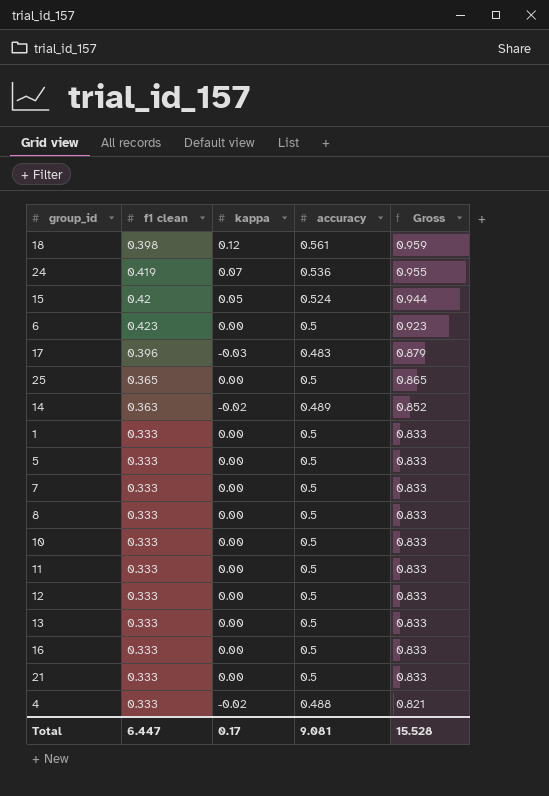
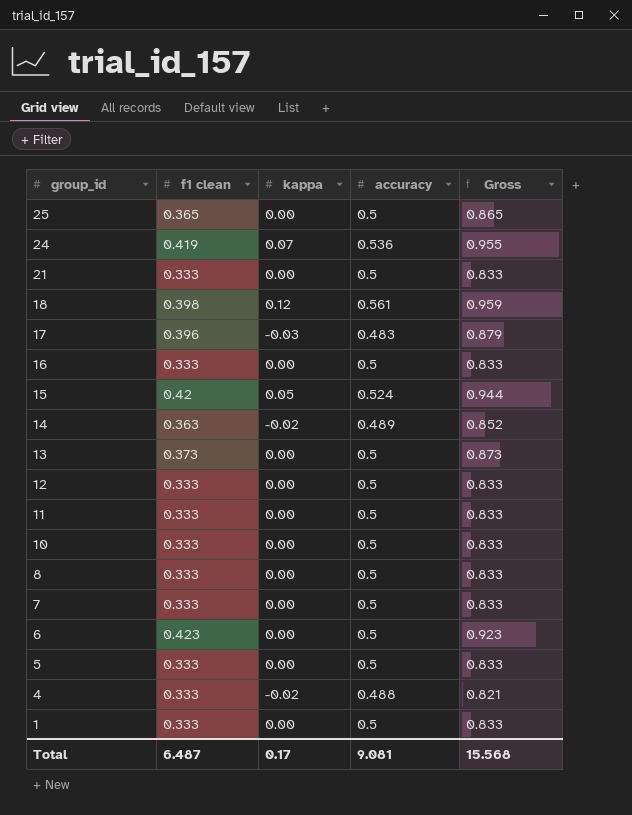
row order: Gross descending -> group_id descending
13 | f1 clean: 0.333 -> 0.373
13 | Gross: 0.833 -> 0.873
Total | f1 clean: 6.447 -> 6.487
Total | Gross: 15.528 -> 15.568

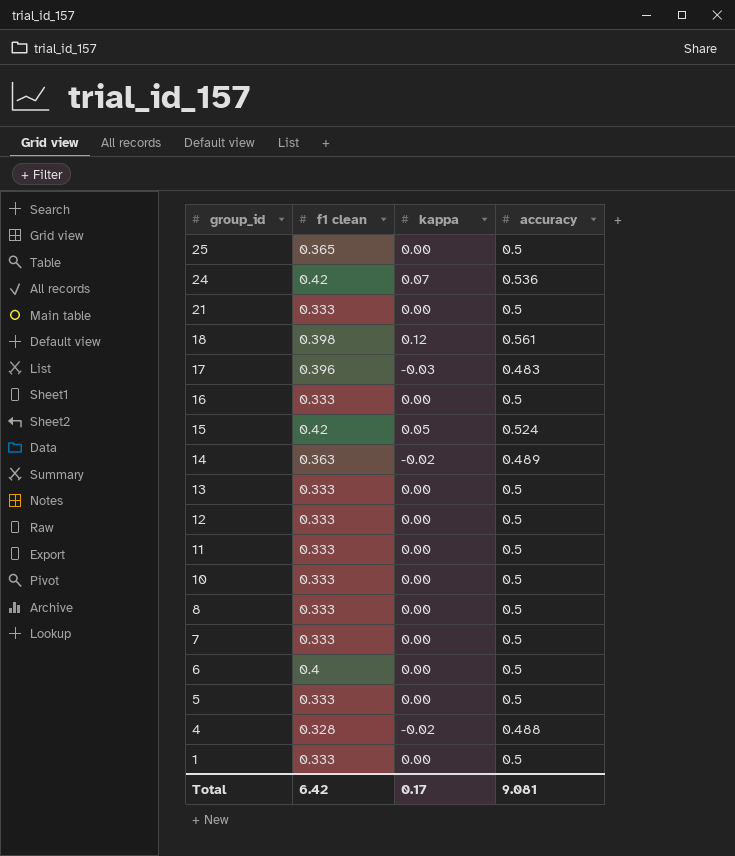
column Gross | formula: [f1 clean] + [accuracy] -> none
24 | f1 clean: 0.419 -> 0.42
13 | f1 clean: 0.373 -> 0.333
6 | f1 clean: 0.423 -> 0.4
4 | f1 clean: 0.333 -> 0.328
Total | f1 clean: 6.487 -> 6.42

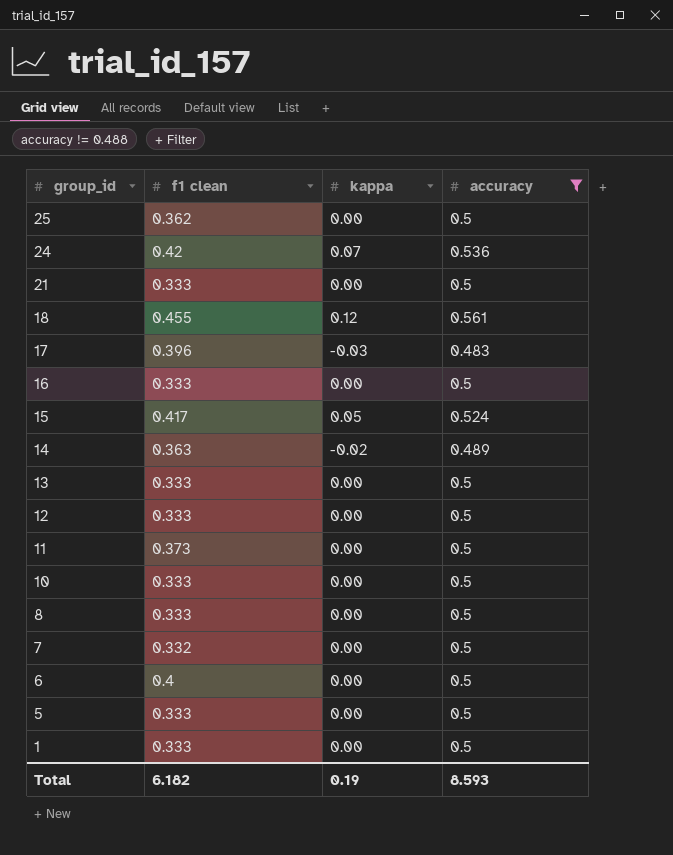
filter: none -> accuracy != 0.488
25 | f1 clean: 0.365 -> 0.362
18 | f1 clean: 0.398 -> 0.455
15 | f1 clean: 0.42 -> 0.417
11 | f1 clean: 0.333 -> 0.373
7 | f1 clean: 0.333 -> 0.332
Total | f1 clean: 6.42 -> 6.182
Total | kappa: 0.17 -> 0.19
Total | accuracy: 9.081 -> 8.593

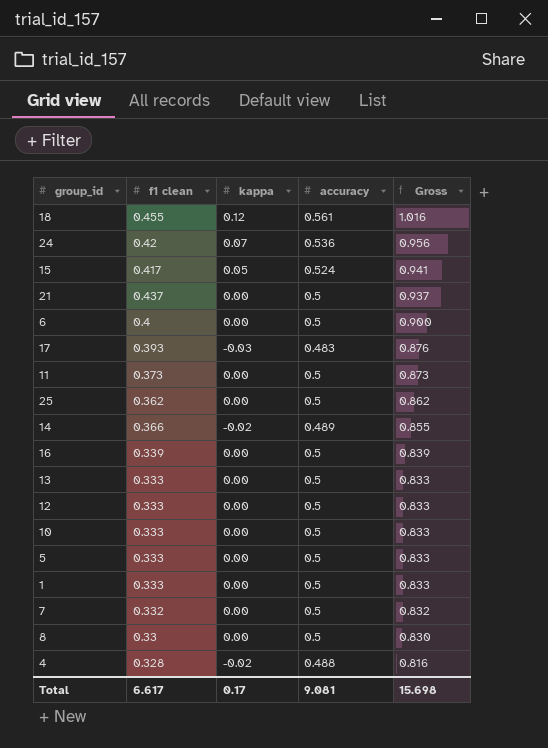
filter: accuracy != 0.488 -> none
row order: group_id descending -> Gross descending
column Gross | formula: none -> [f1 clean] + [accuracy]
21 | f1 clean: 0.333 -> 0.437
17 | f1 clean: 0.396 -> 0.393
14 | f1 clean: 0.363 -> 0.366
16 | f1 clean: 0.333 -> 0.339
8 | f1 clean: 0.333 -> 0.33
Total | f1 clean: 6.182 -> 6.617
Total | kappa: 0.19 -> 0.17
Total | accuracy: 8.593 -> 9.081

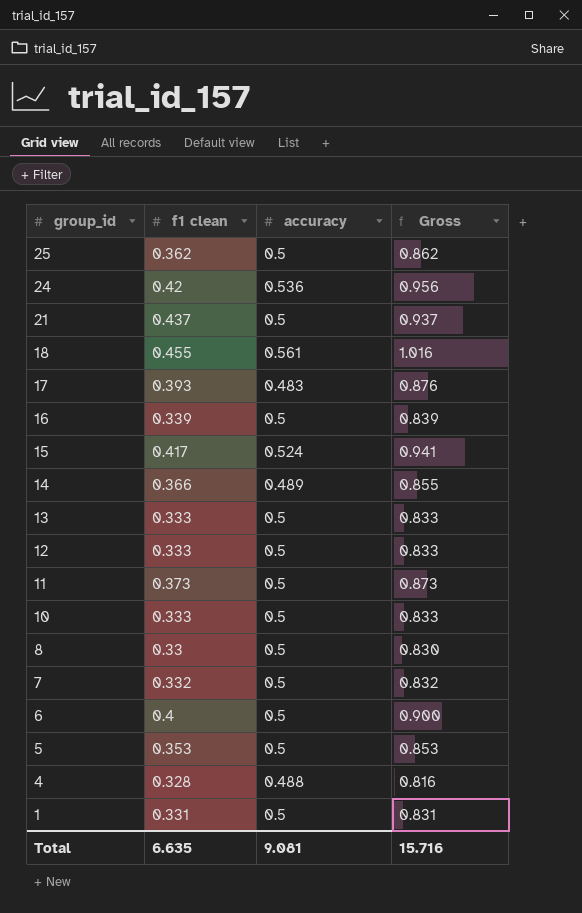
row order: Gross descending -> group_id descending
column kappa | position: 3 -> none
5 | f1 clean: 0.333 -> 0.353
5 | Gross: 0.833 -> 0.853
1 | f1 clean: 0.333 -> 0.331
1 | Gross: 0.833 -> 0.831
Total | f1 clean: 6.617 -> 6.635
Total | Gross: 15.698 -> 15.716

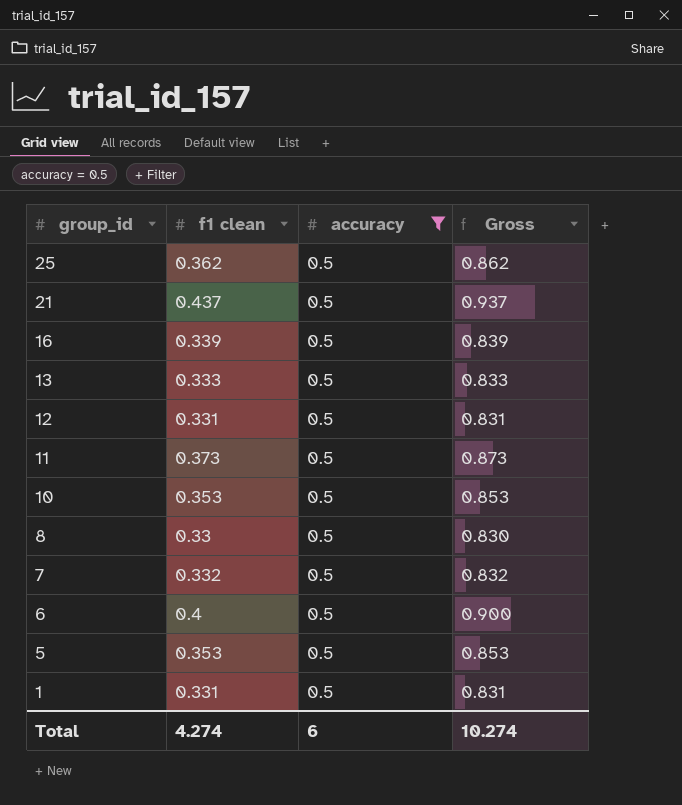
filter: none -> accuracy = 0.5
12 | f1 clean: 0.333 -> 0.331
12 | Gross: 0.833 -> 0.831
10 | f1 clean: 0.333 -> 0.353
10 | Gross: 0.833 -> 0.853
Total | f1 clean: 6.635 -> 4.274
Total | accuracy: 9.081 -> 6
Total | Gross: 15.716 -> 10.274

